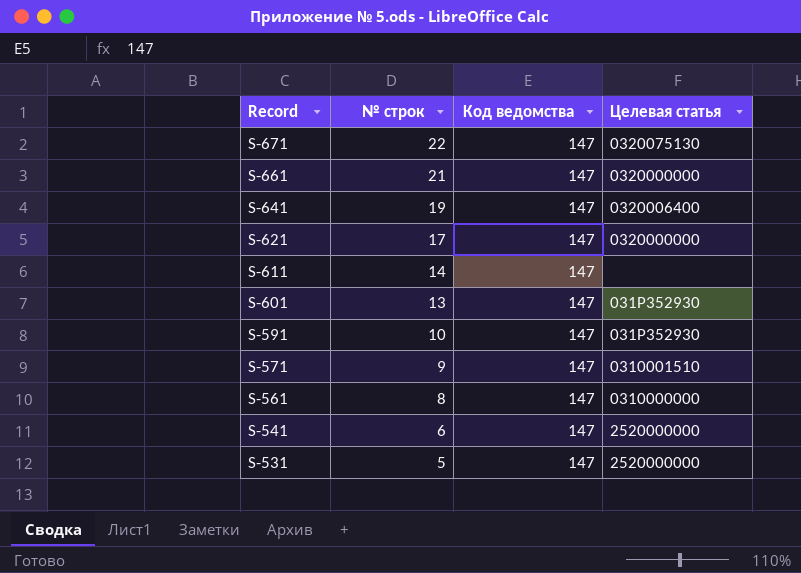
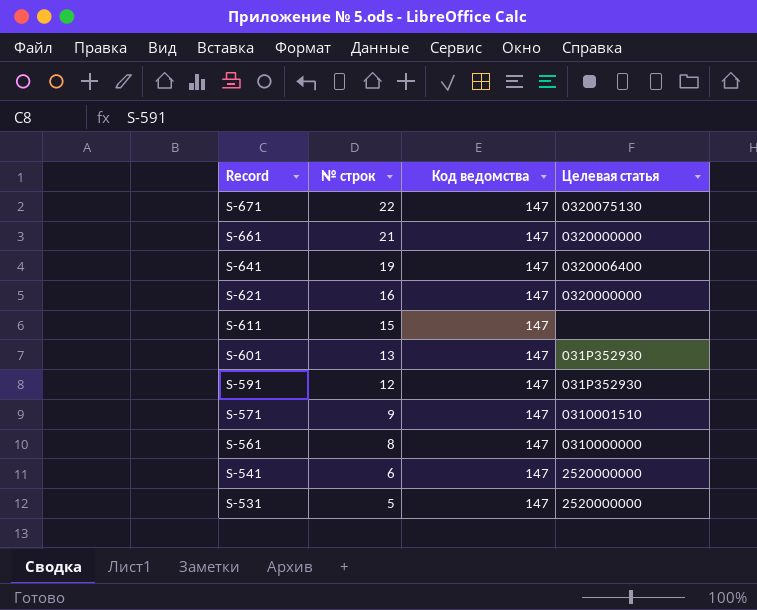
S-621 | № строк: 17 -> 16
S-611 | № строк: 14 -> 15
S-591 | № строк: 10 -> 12

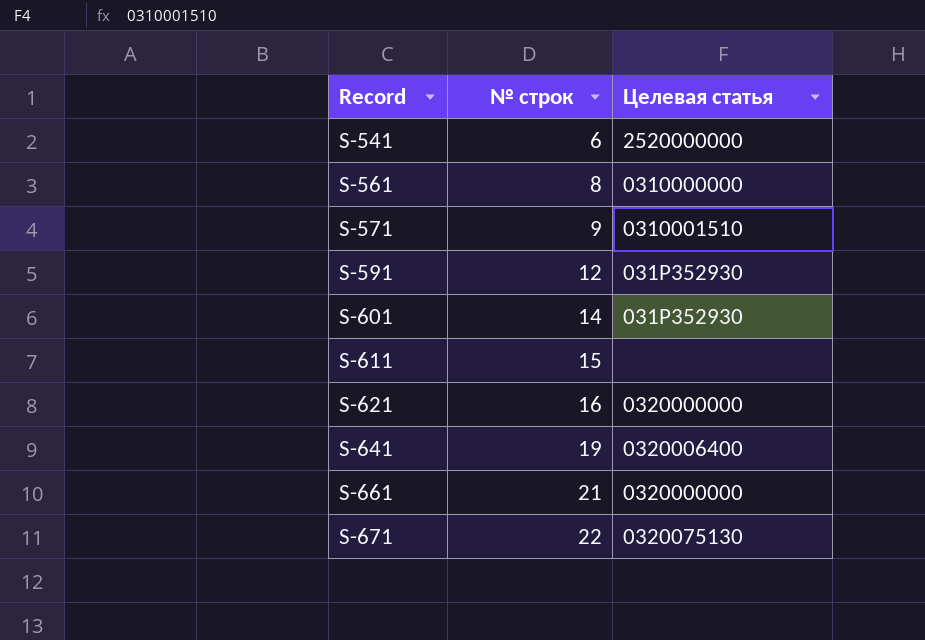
row order: Record descending -> Record ascending
column Код ведомства | position: 3 -> none
row S-531: 5 | 147 | 2520000000 -> none
S-601 | № строк: 13 -> 14

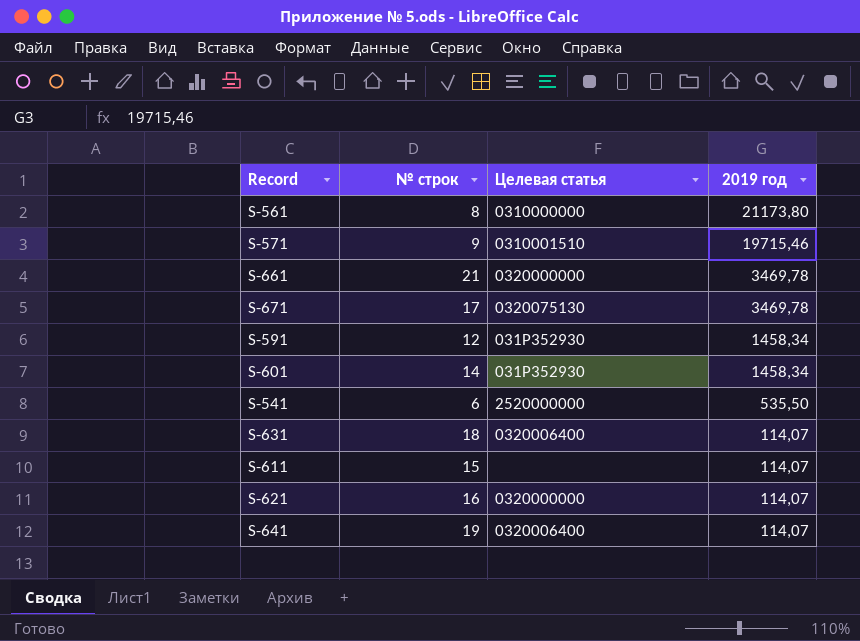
row order: Record ascending -> 2019 год descending
column 2019 год | position: none -> 4
S-671 | № строк: 22 -> 17
row S-631: none -> 18 | 0320006400 | 114,07

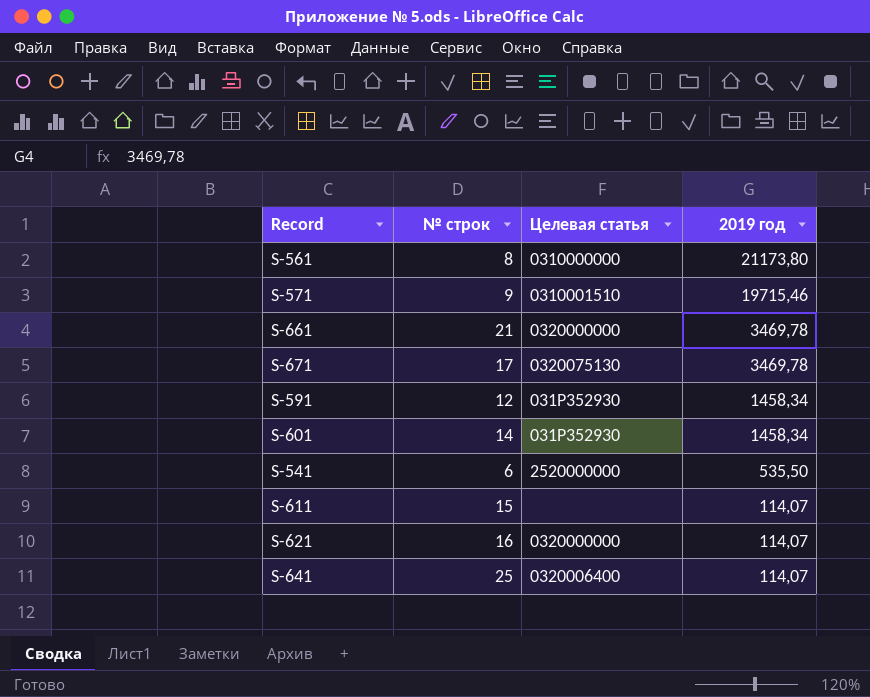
row S-631: 18 | 0320006400 | 114,07 -> none
S-641 | № строк: 19 -> 25

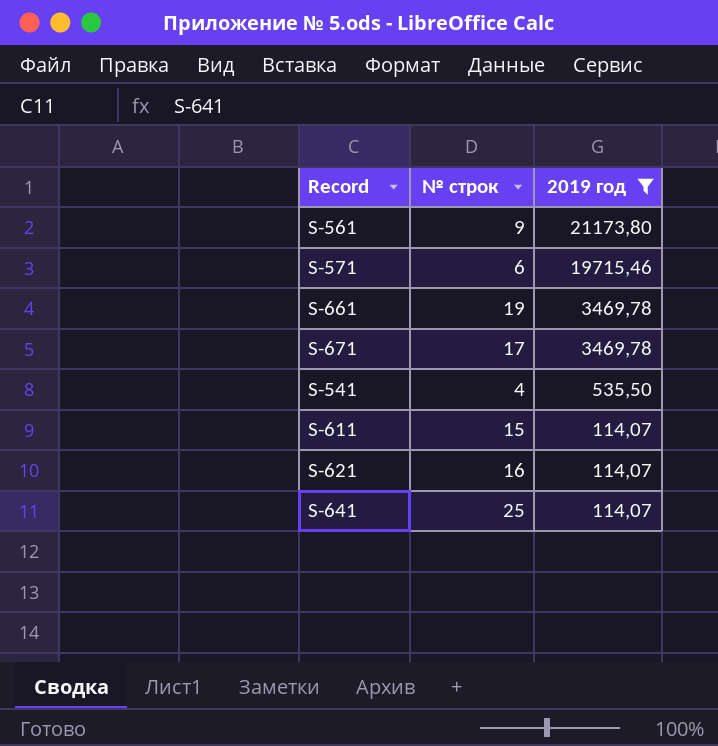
filter: none -> 2019 год != 1458,34
column Целевая статья | position: 3 -> none
S-561 | № строк: 8 -> 9
S-571 | № строк: 9 -> 6
S-661 | № строк: 21 -> 19
S-541 | № строк: 6 -> 4

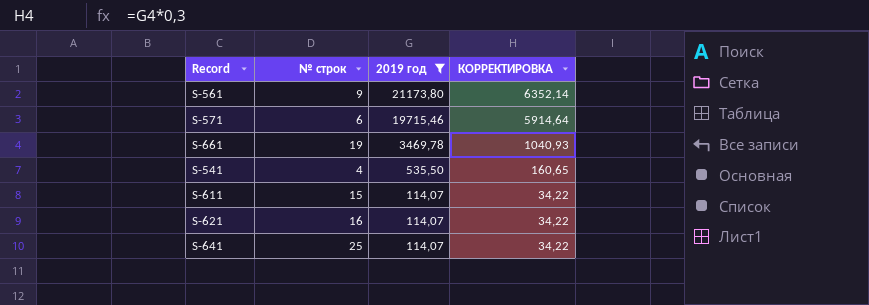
column КОРРЕКТИРОВКА | formula: none -> [2019 год] * 0,3
row S-671: 17 | 3469,78 -> none

